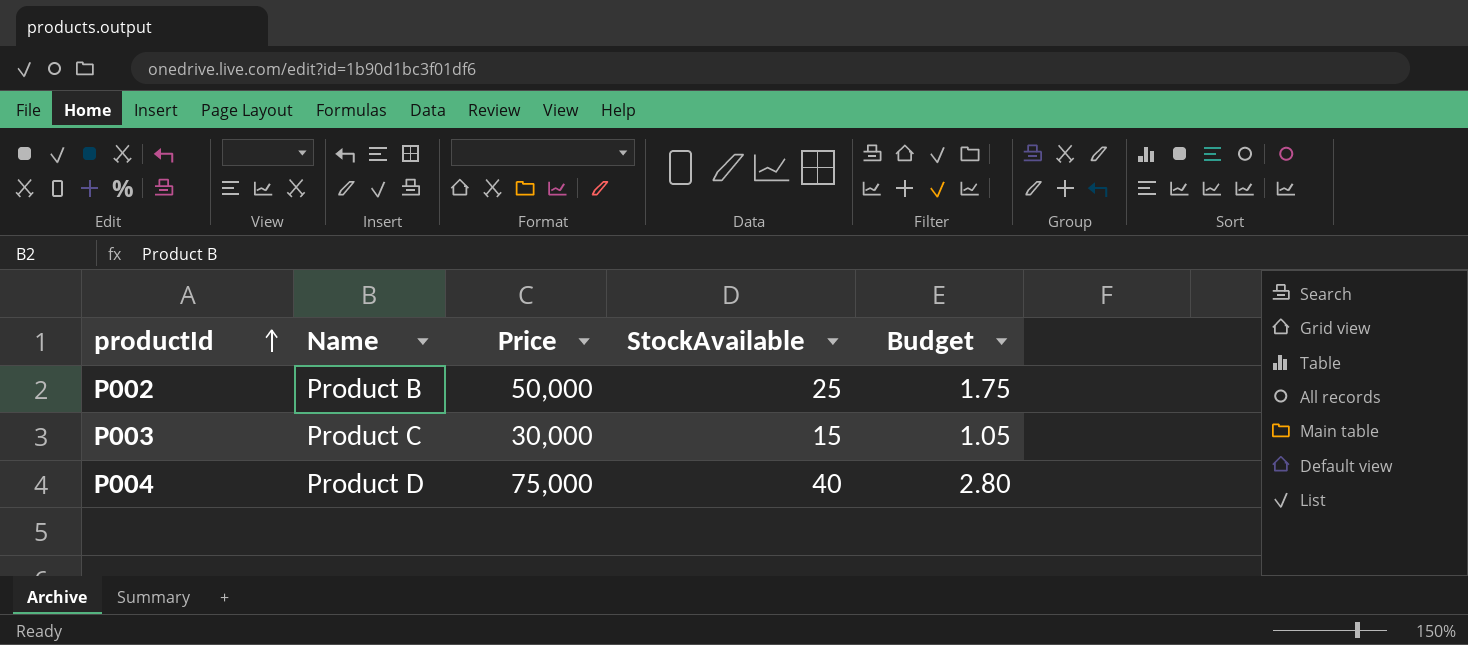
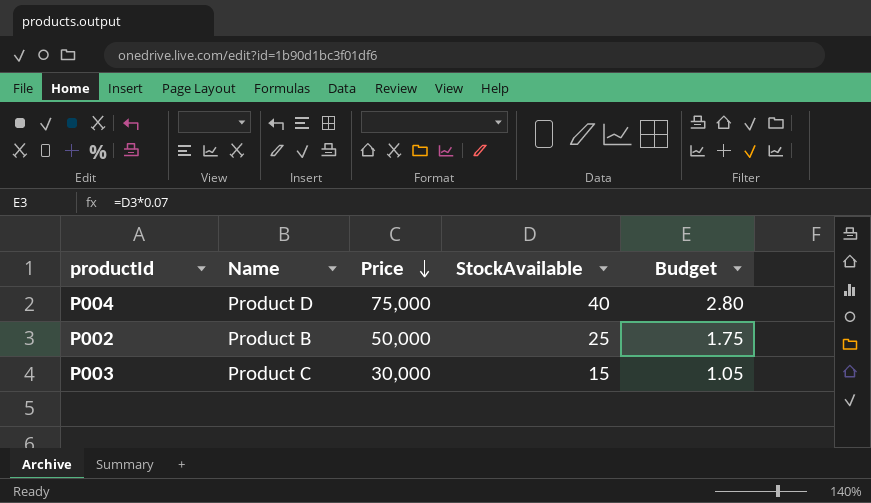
row order: productId ascending -> Price descending

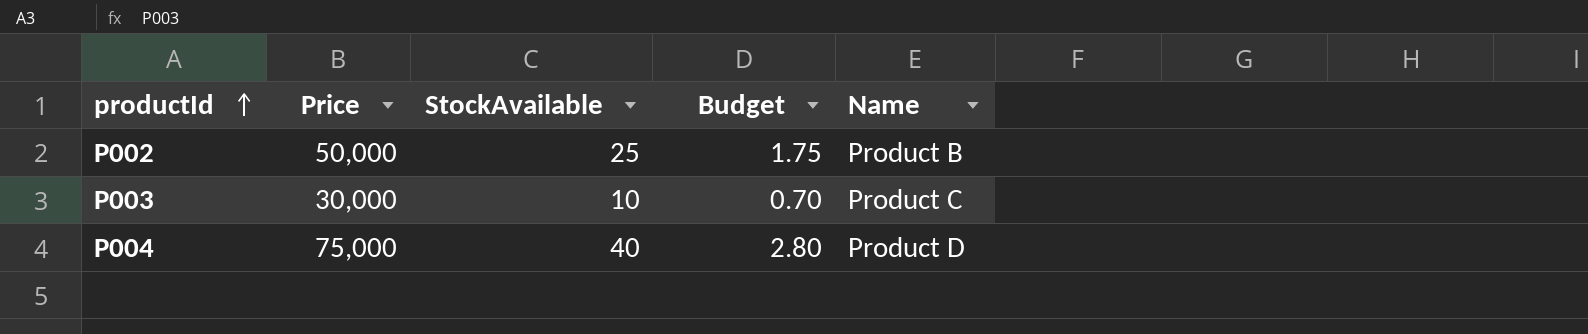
row order: Price descending -> productId ascending
column Name | position: 2 -> 5
P003 | StockAvailable: 15 -> 10
P003 | Budget: 1.05 -> 0.70

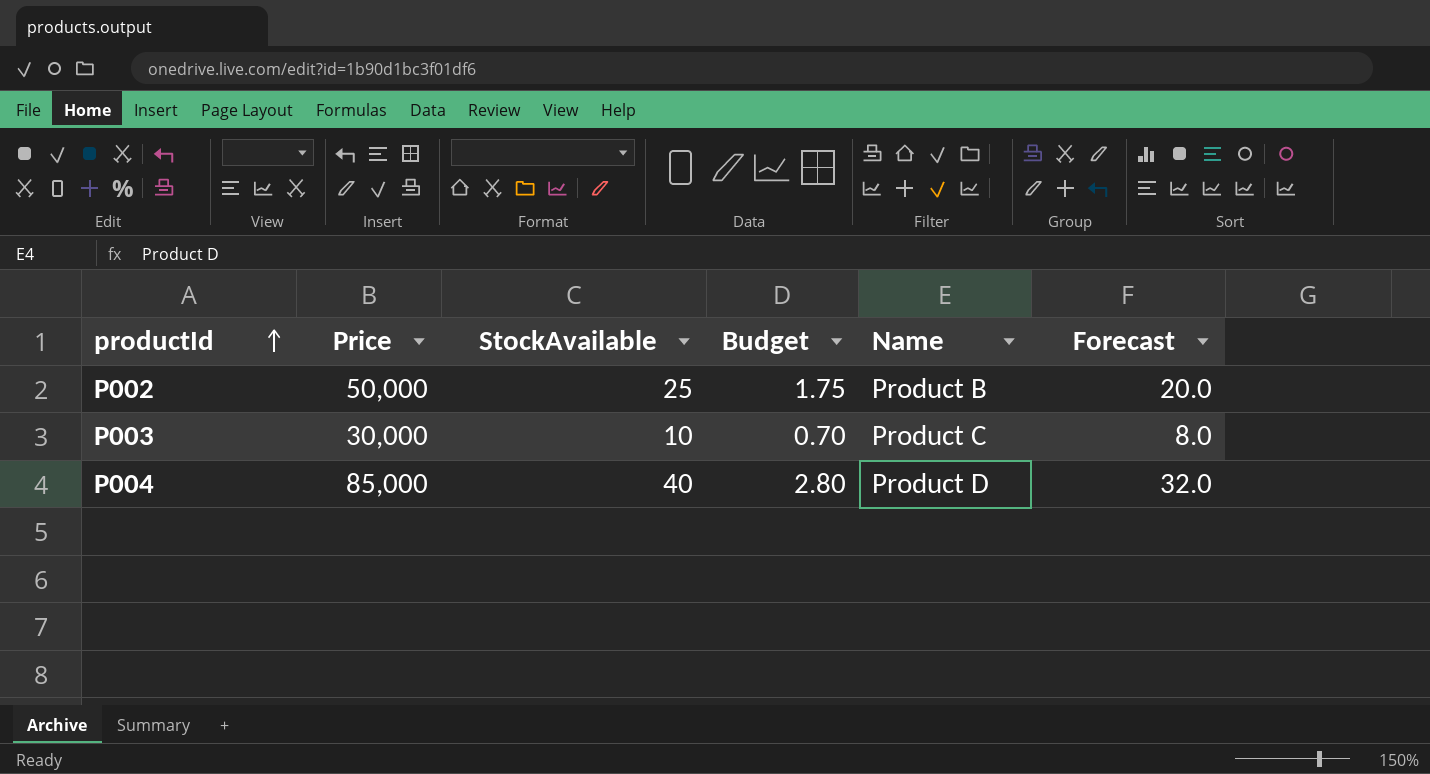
column Forecast | formula: none -> [StockAvailable] * 0.8
P004 | Price: 75,000 -> 85,000

